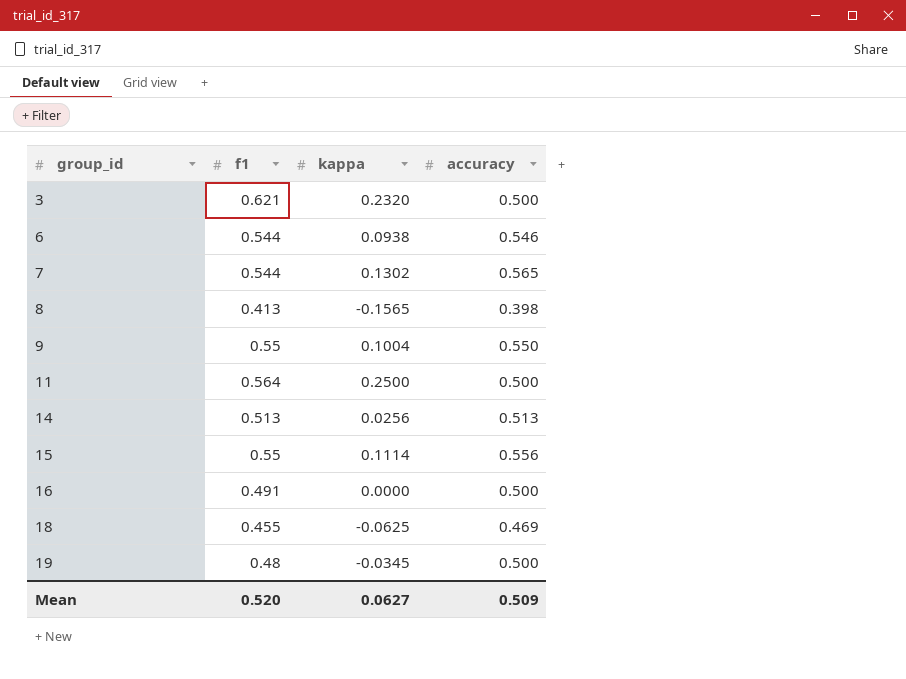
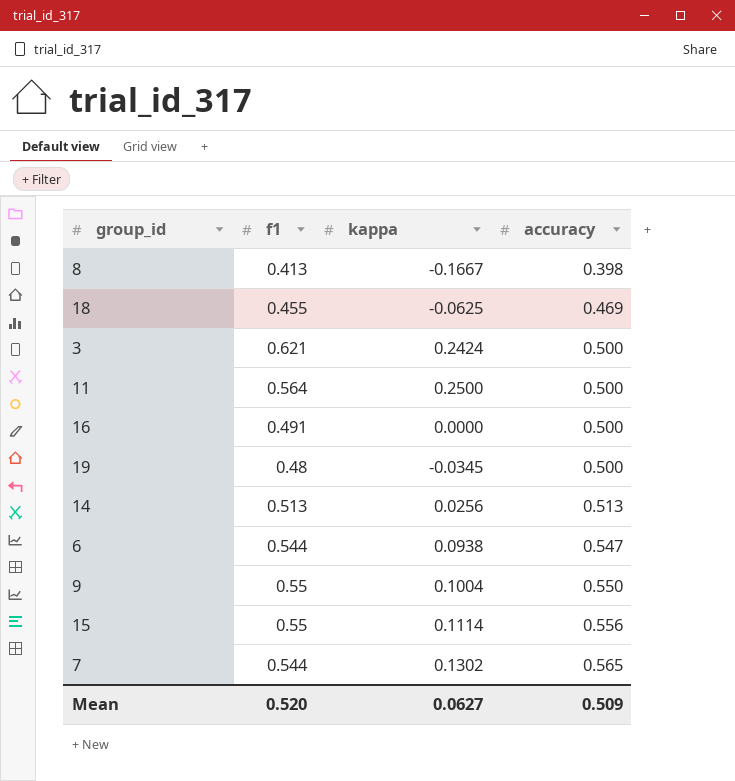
row order: group_id ascending -> accuracy ascending
8 | kappa: -0.1565 -> -0.1667
3 | kappa: 0.2320 -> 0.2424
6 | accuracy: 0.546 -> 0.547

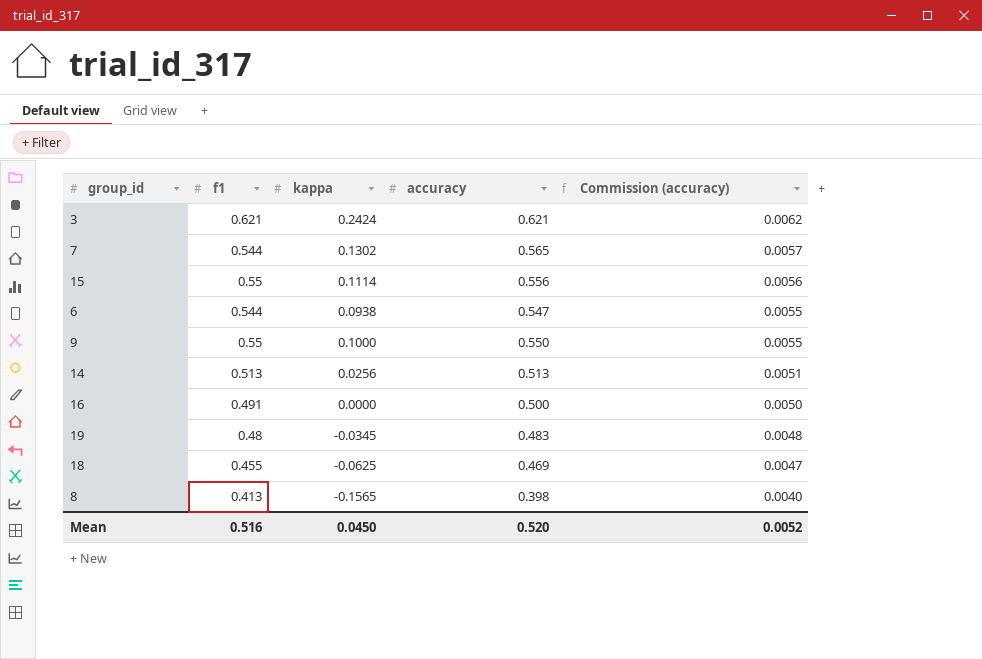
row order: accuracy ascending -> Commission (accuracy) descending
column Commission (accuracy) | formula: none -> [accuracy] * 0.01
row 11: 0.564 | 0.2500 | 0.500 -> none
3 | accuracy: 0.500 -> 0.621
9 | kappa: 0.1004 -> 0.1000
19 | accuracy: 0.500 -> 0.483
8 | kappa: -0.1667 -> -0.1565
Mean | f1: 0.520 -> 0.516
Mean | kappa: 0.0627 -> 0.0450
Mean | accuracy: 0.509 -> 0.520

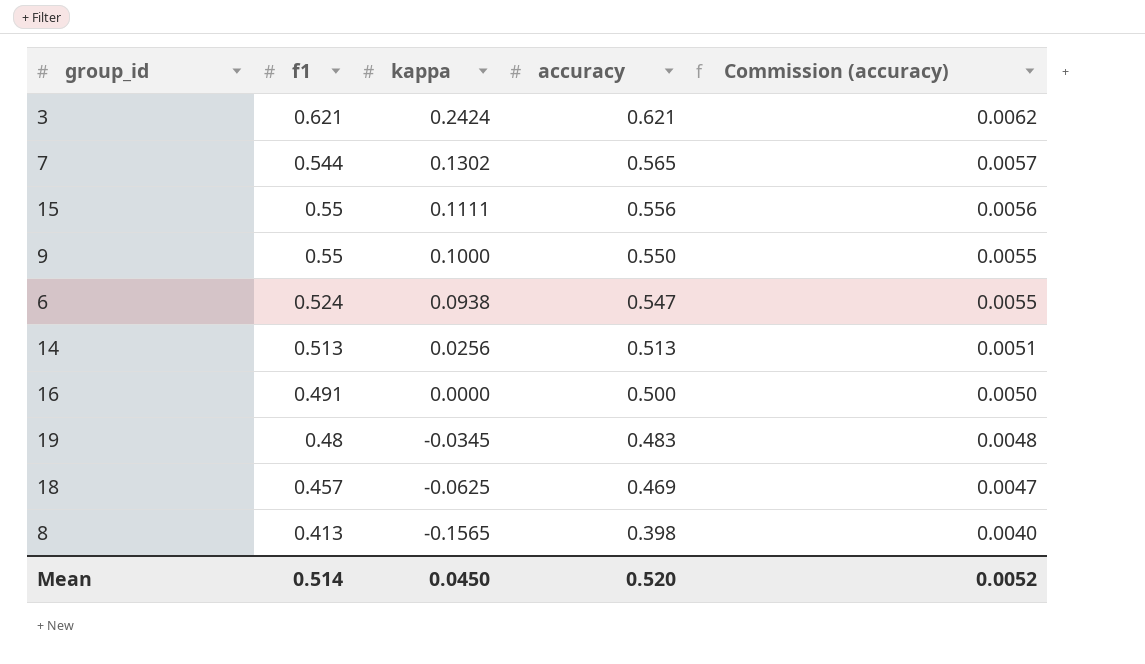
row order: Commission (accuracy) descending -> kappa descending
15 | kappa: 0.1114 -> 0.1111
6 | f1: 0.544 -> 0.524
18 | f1: 0.455 -> 0.457
Mean | f1: 0.516 -> 0.514

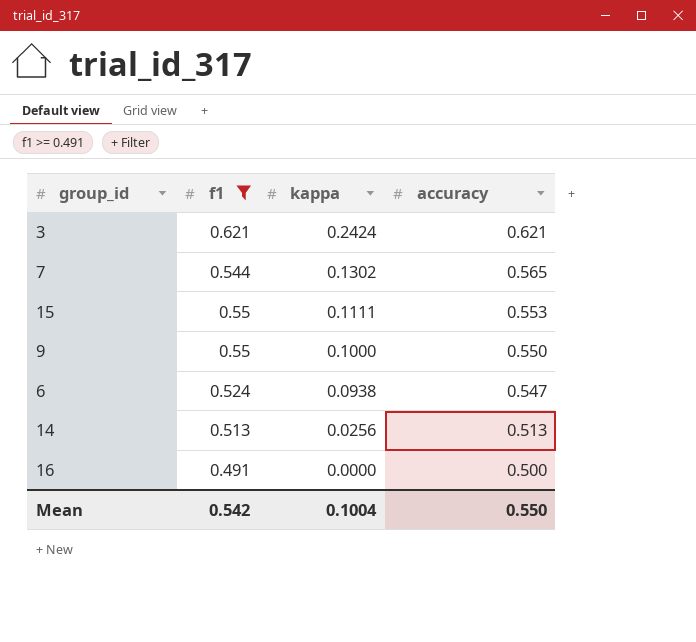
filter: none -> f1 >= 0.491
column Commission (accuracy) | formula: [accuracy] * 0.01 -> none
15 | accuracy: 0.556 -> 0.553
Mean | f1: 0.514 -> 0.542
Mean | kappa: 0.0450 -> 0.1004
Mean | accuracy: 0.520 -> 0.550

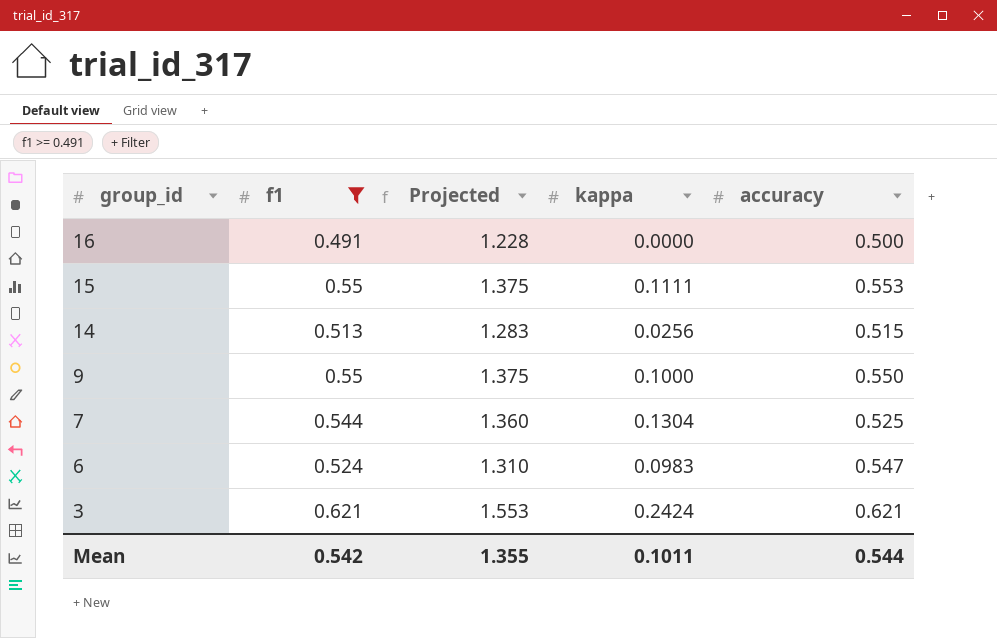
row order: kappa descending -> group_id descending
column Projected | formula: none -> [f1] * 2.5
14 | accuracy: 0.513 -> 0.515
7 | kappa: 0.1302 -> 0.1304
7 | accuracy: 0.565 -> 0.525
6 | kappa: 0.0938 -> 0.0983
Mean | kappa: 0.1004 -> 0.1011
Mean | accuracy: 0.550 -> 0.544

